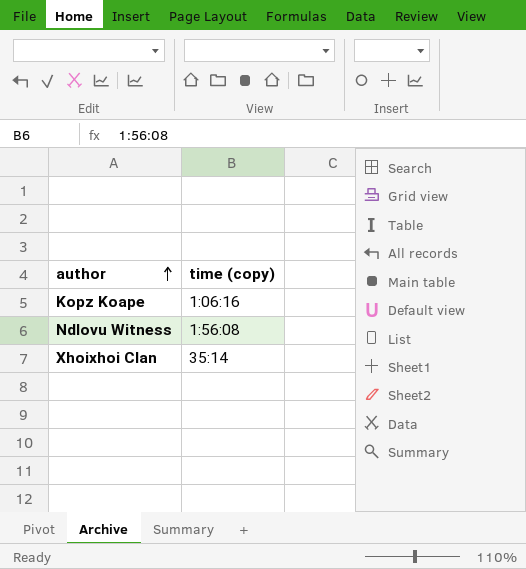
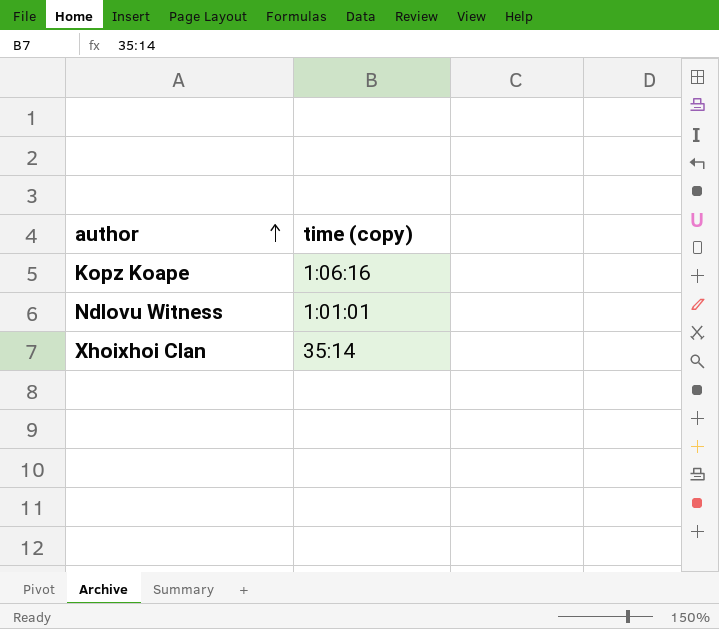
Ndlovu Witness | time (copy): 1:56:08 -> 1:01:01

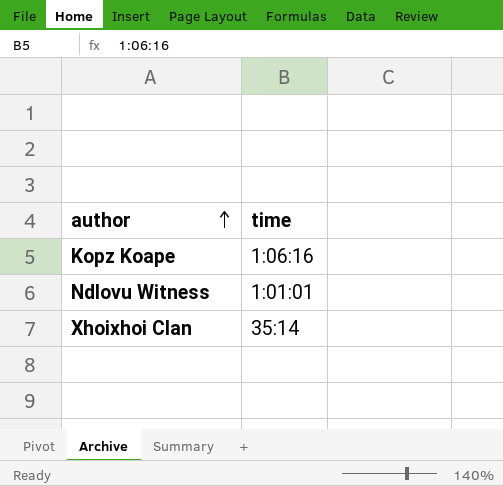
column name: time (copy) -> time

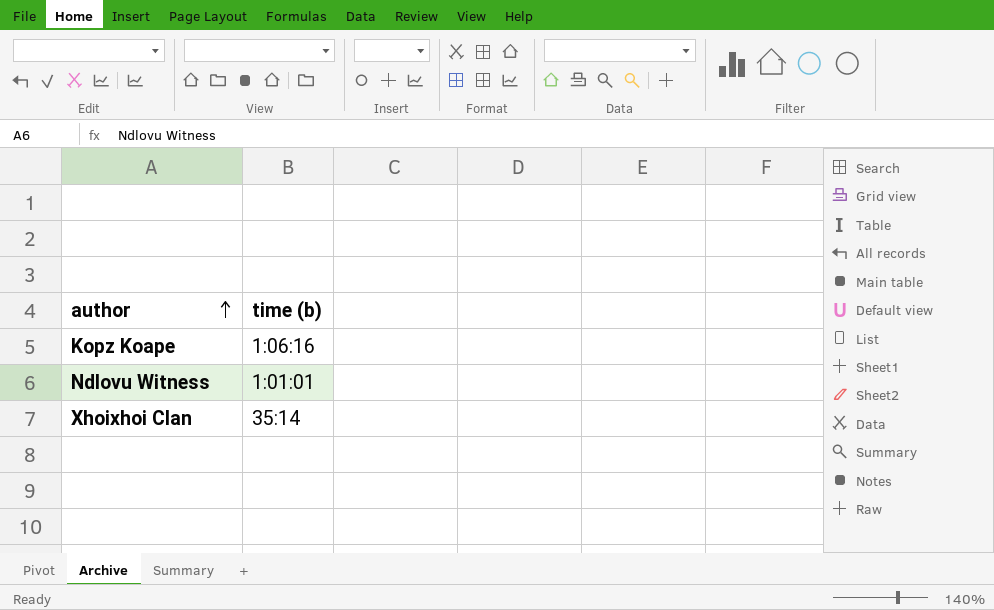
column name: time -> time (b)

